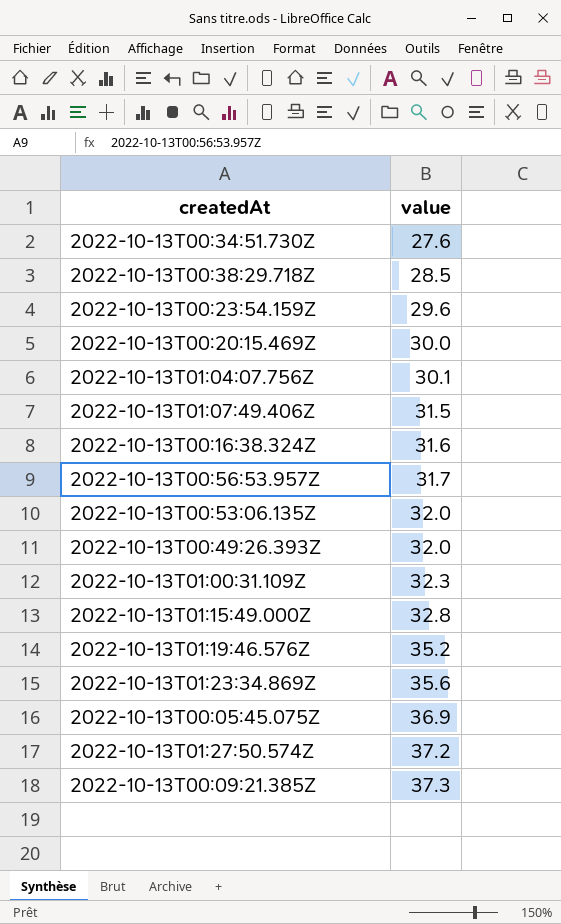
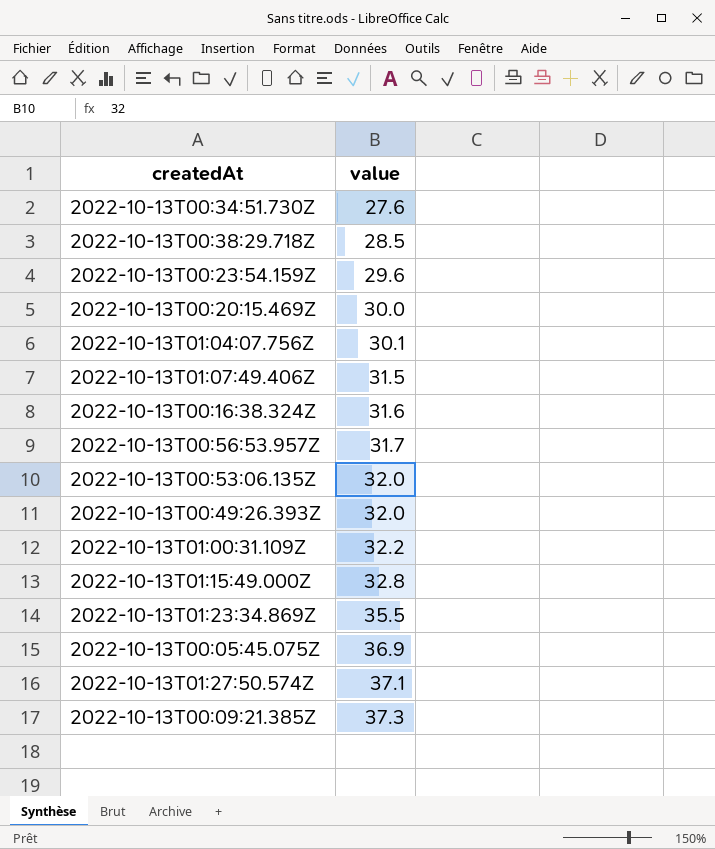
row 2022-10-13T01:19:46.576Z: 35.2 -> none
2022-10-13T01:00:31.109Z | value: 32.3 -> 32.2
2022-10-13T01:23:34.869Z | value: 35.6 -> 35.5
2022-10-13T01:27:50.574Z | value: 37.2 -> 37.1

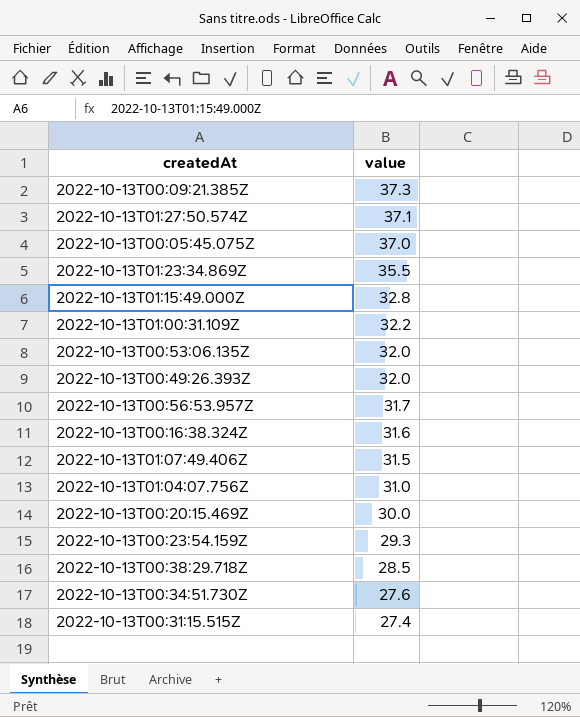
row order: value ascending -> value descending
2022-10-13T00:05:45.075Z | value: 36.9 -> 37.0
2022-10-13T01:04:07.756Z | value: 30.1 -> 31.0
2022-10-13T00:23:54.159Z | value: 29.6 -> 29.3
row 2022-10-13T00:31:15.515Z: none -> 27.4

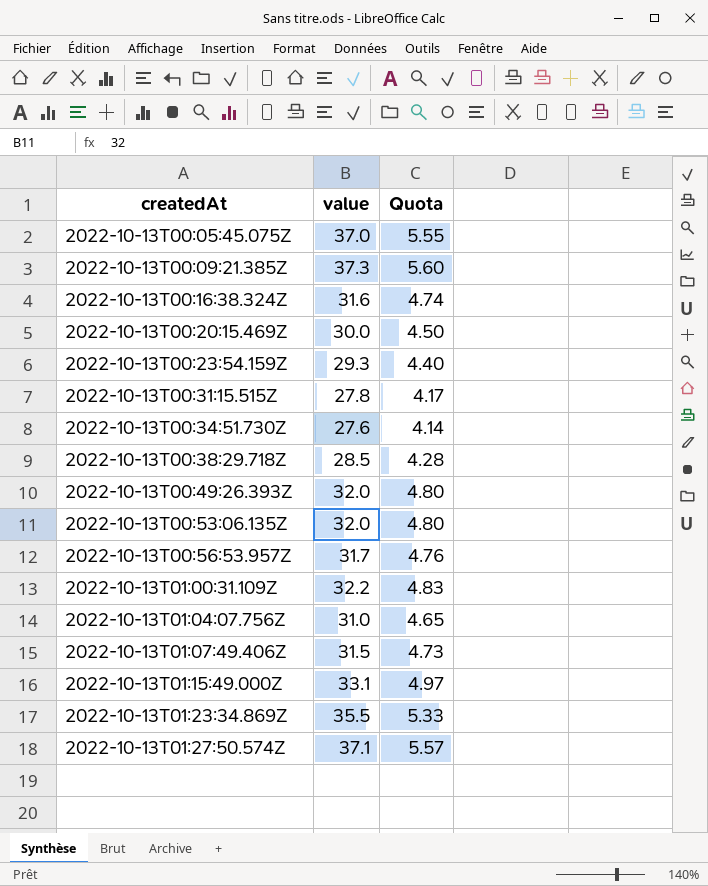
row order: value descending -> createdAt ascending
column Quota | formula: none -> [value] * 0.15
2022-10-13T00:31:15.515Z | value: 27.4 -> 27.8
2022-10-13T01:15:49.000Z | value: 32.8 -> 33.1

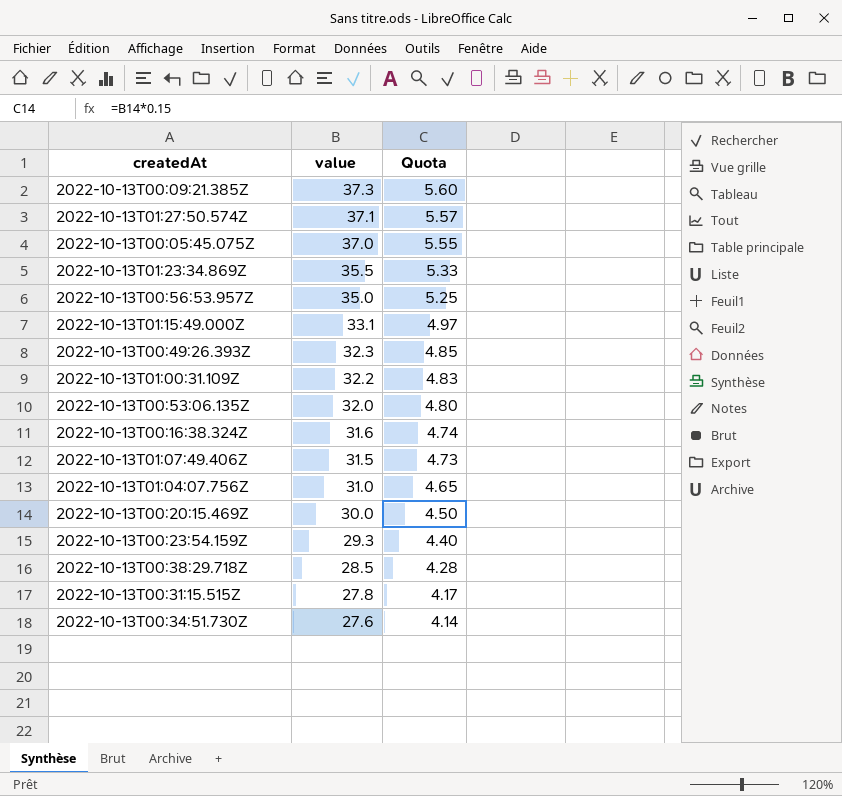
row order: createdAt ascending -> value descending
2022-10-13T00:56:53.957Z | value: 31.7 -> 35.0
2022-10-13T00:56:53.957Z | Quota: 4.76 -> 5.25
2022-10-13T00:49:26.393Z | value: 32.0 -> 32.3
2022-10-13T00:49:26.393Z | Quota: 4.80 -> 4.85

